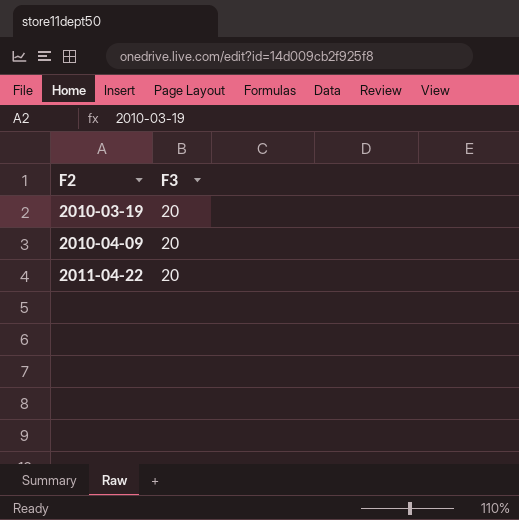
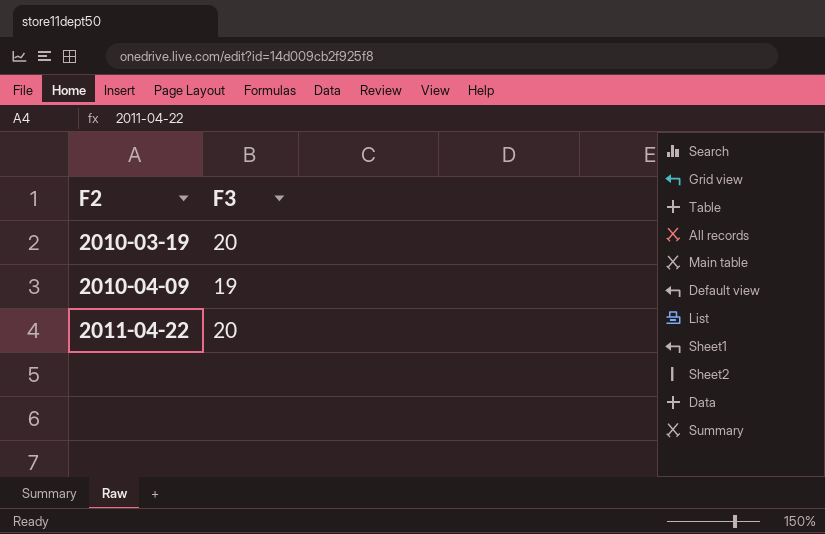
2010-04-09 | F3: 20 -> 19

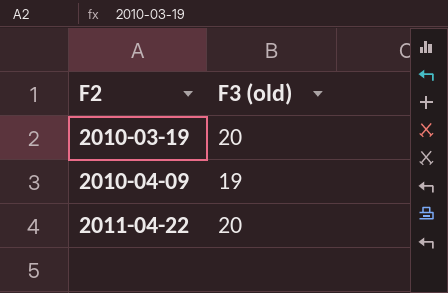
column name: F3 -> F3 (old)

